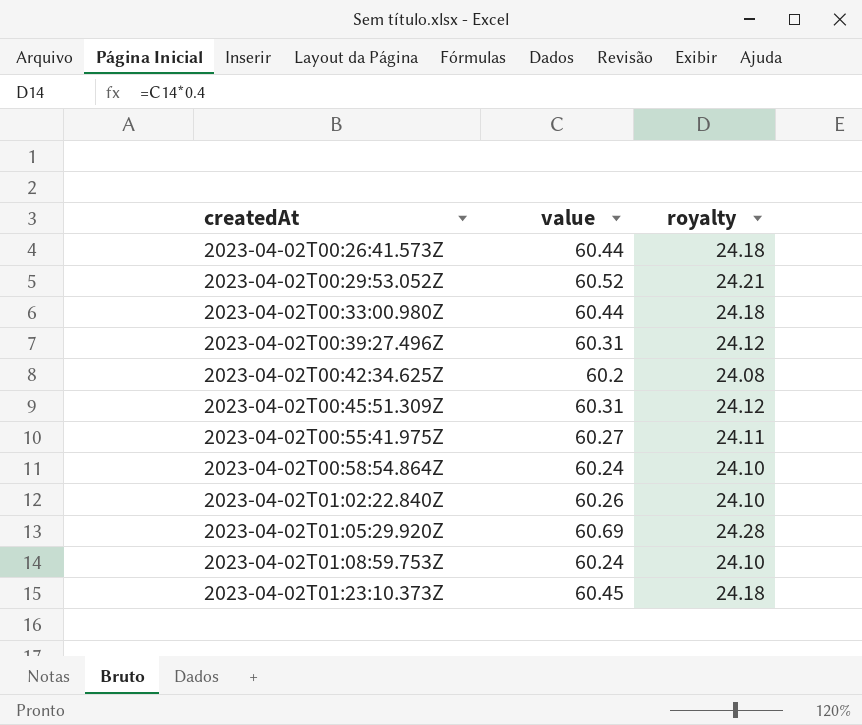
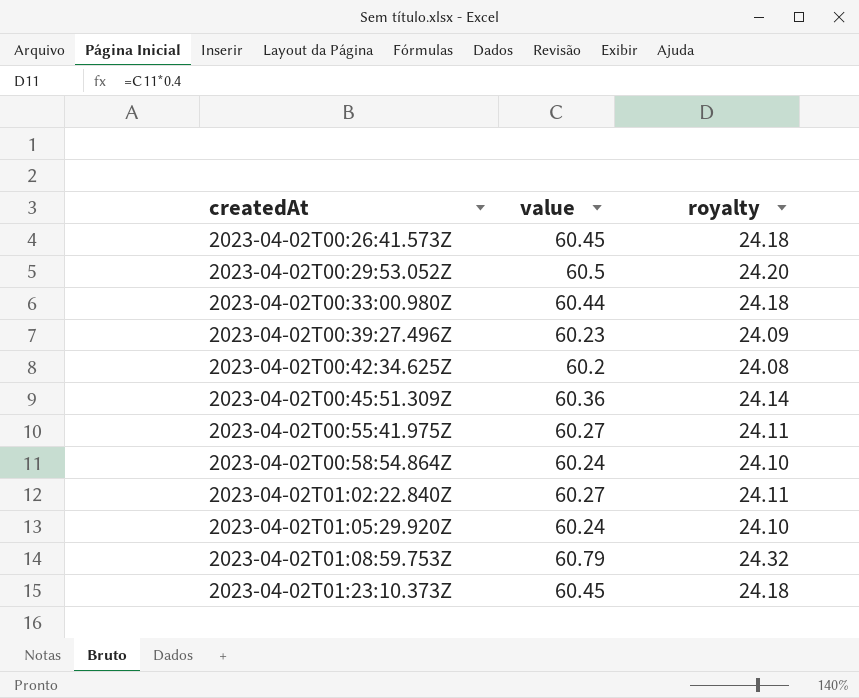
2023-04-02T00:26:41.573Z | value: 60.44 -> 60.45
2023-04-02T00:29:53.052Z | value: 60.52 -> 60.5
2023-04-02T00:29:53.052Z | royalty: 24.21 -> 24.20
2023-04-02T00:39:27.496Z | value: 60.31 -> 60.23
2023-04-02T00:39:27.496Z | royalty: 24.12 -> 24.09
2023-04-02T00:45:51.309Z | value: 60.31 -> 60.36
2023-04-02T00:45:51.309Z | royalty: 24.12 -> 24.14
2023-04-02T01:02:22.840Z | value: 60.26 -> 60.27
2023-04-02T01:02:22.840Z | royalty: 24.10 -> 24.11
2023-04-02T01:05:29.920Z | value: 60.69 -> 60.24
2023-04-02T01:05:29.920Z | royalty: 24.28 -> 24.10
2023-04-02T01:08:59.753Z | value: 60.24 -> 60.79
2023-04-02T01:08:59.753Z | royalty: 24.10 -> 24.32

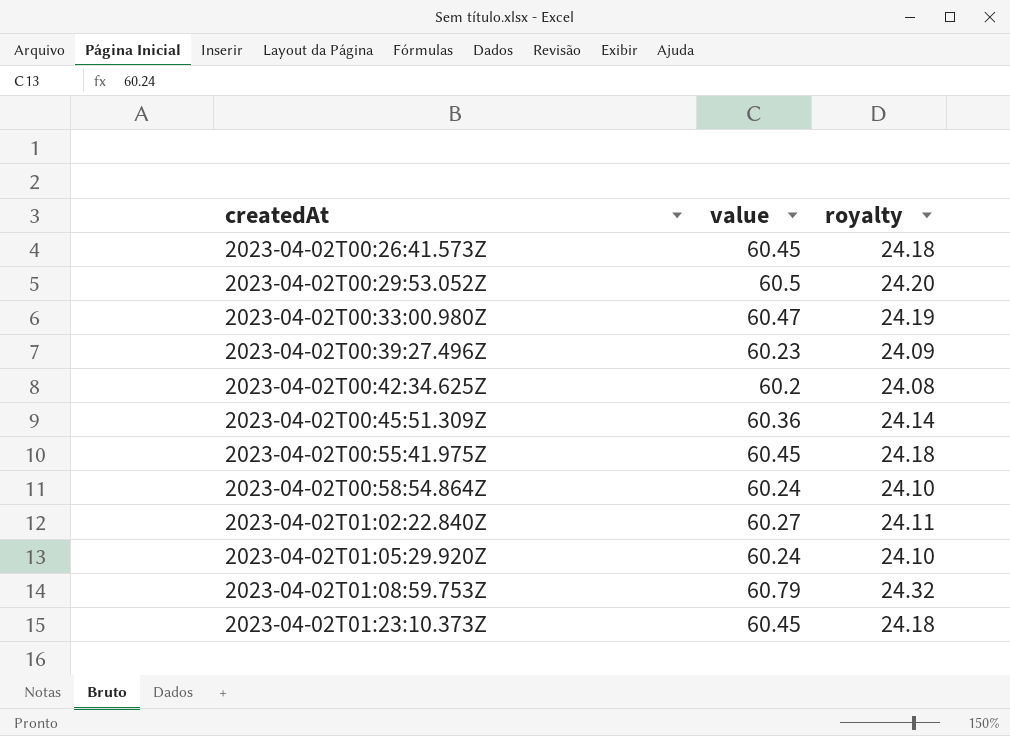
2023-04-02T00:33:00.980Z | value: 60.44 -> 60.47
2023-04-02T00:33:00.980Z | royalty: 24.18 -> 24.19
2023-04-02T00:55:41.975Z | value: 60.27 -> 60.45
2023-04-02T00:55:41.975Z | royalty: 24.11 -> 24.18

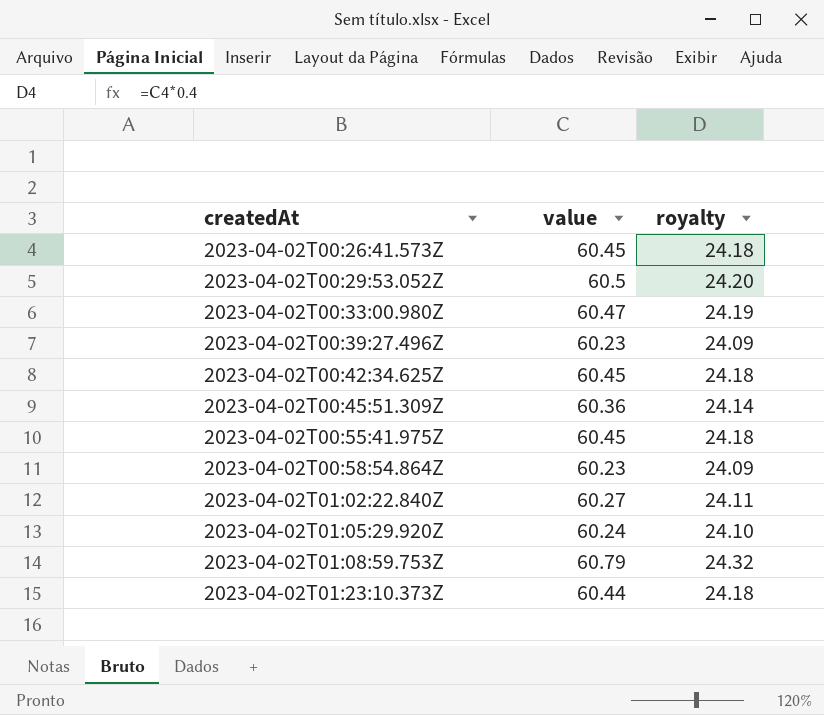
2023-04-02T00:42:34.625Z | value: 60.2 -> 60.45
2023-04-02T00:42:34.625Z | royalty: 24.08 -> 24.18
2023-04-02T00:58:54.864Z | value: 60.24 -> 60.23
2023-04-02T00:58:54.864Z | royalty: 24.10 -> 24.09
2023-04-02T01:23:10.373Z | value: 60.45 -> 60.44

